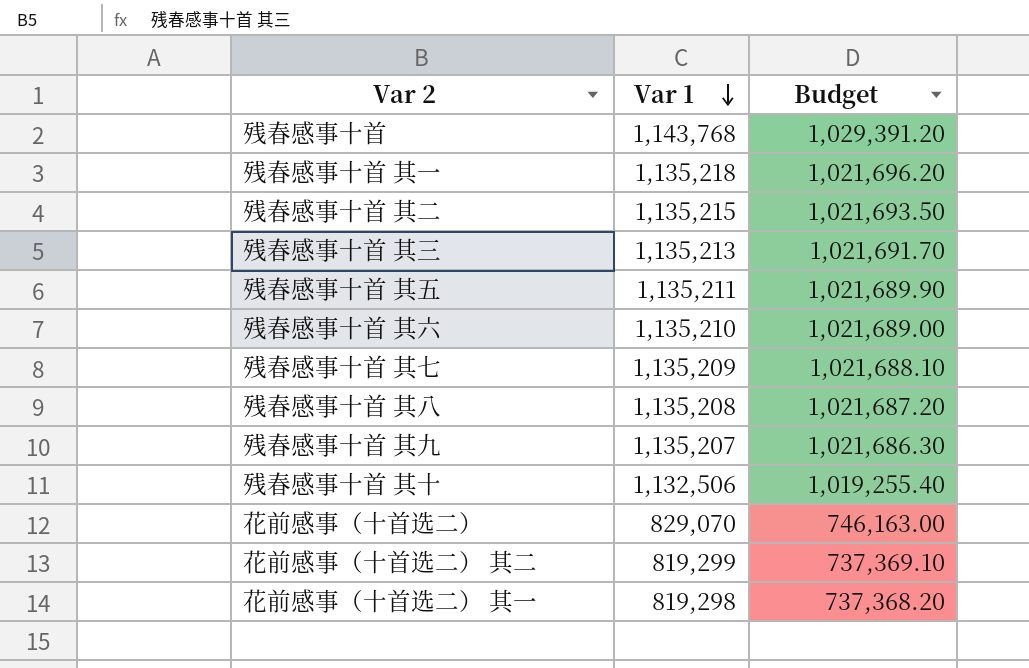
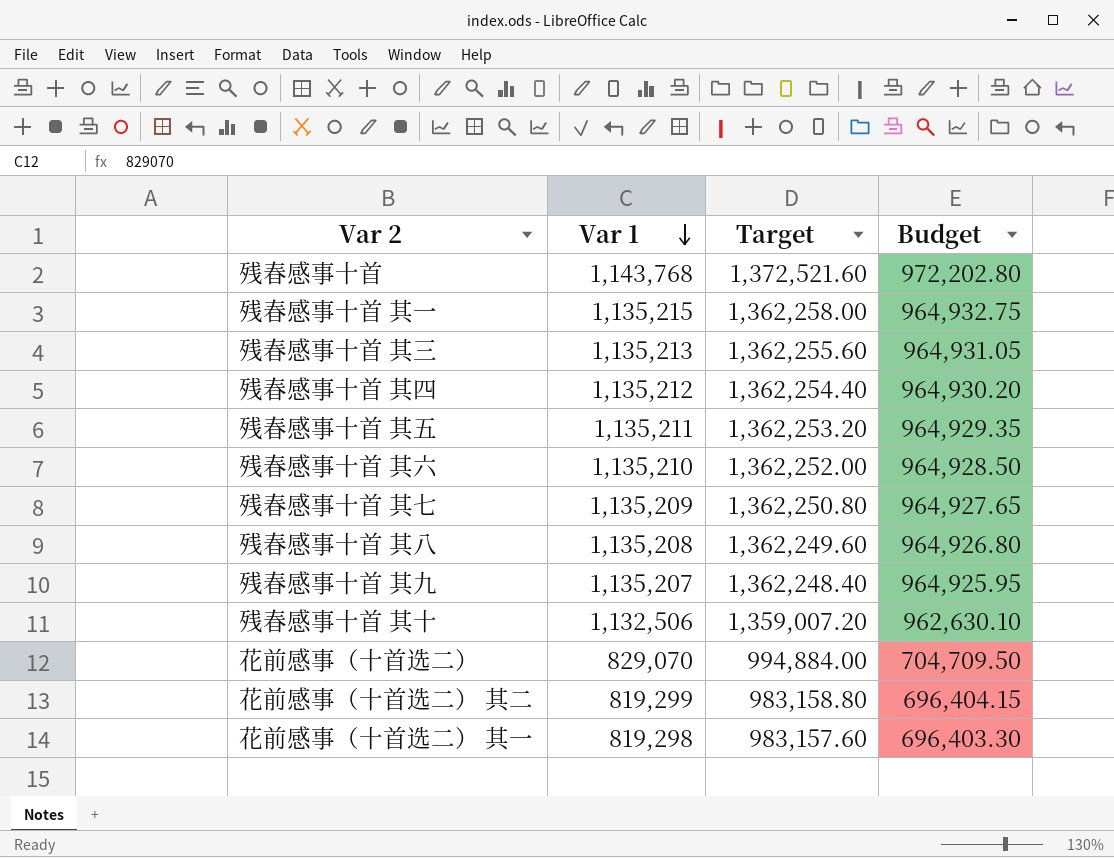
column Target | formula: none -> [Var 1] * 1.2
column Budget | formula: [Var 1] * 0.9 -> [Var 1] * 0.85
row 残春感事十首 其二: 1,135,215 | 1,021,693.50 -> none
残春感事十首 其一 | Var 1: 1,135,218 -> 1,135,215
row 残春感事十首 其四: none -> 1,135,212 | 1,362,254.40 | 964,930.20

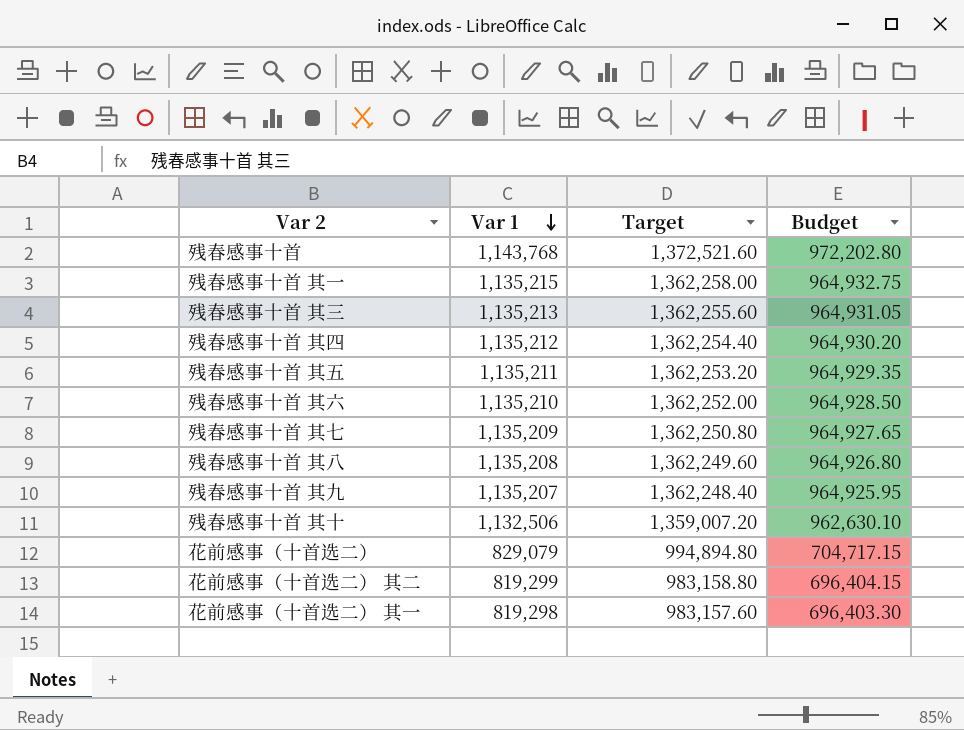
花前感事（十首选二） | Var 1: 829,070 -> 829,079
花前感事（十首选二） | Target: 994,884.00 -> 994,894.80
花前感事（十首选二） | Budget: 704,709.50 -> 704,717.15

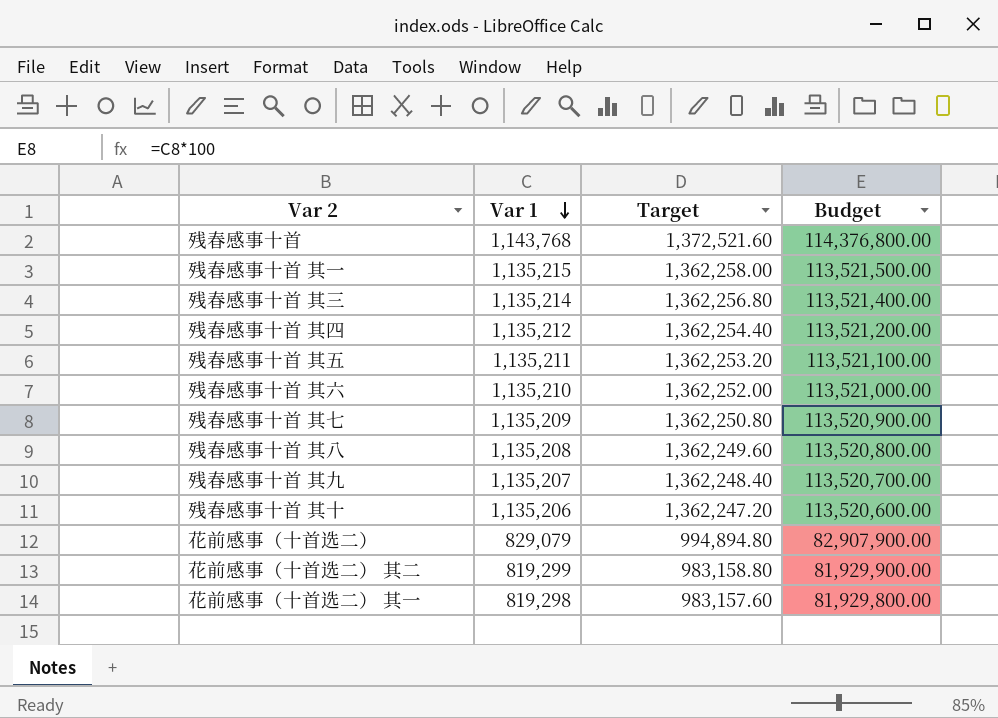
column Budget | formula: [Var 1] * 0.85 -> [Var 1] * 100
残春感事十首 其三 | Var 1: 1,135,213 -> 1,135,214
残春感事十首 其三 | Target: 1,362,255.60 -> 1,362,256.80
残春感事十首 其十 | Var 1: 1,132,506 -> 1,135,206
残春感事十首 其十 | Target: 1,359,007.20 -> 1,362,247.20

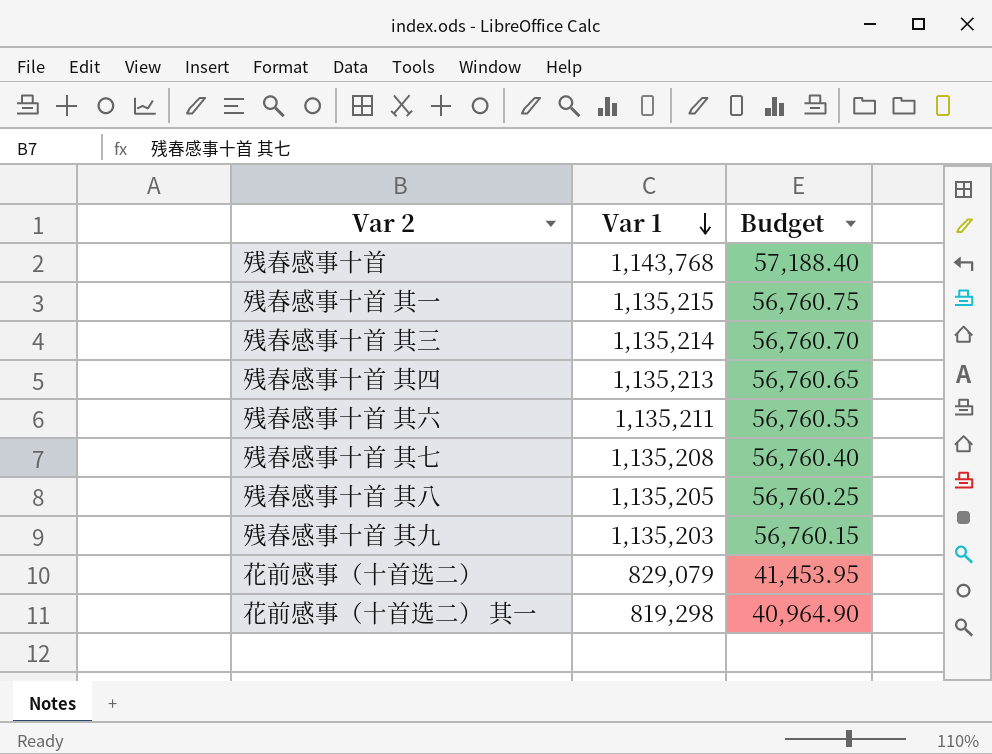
column Target | formula: [Var 1] * 1.2 -> none
column Budget | formula: [Var 1] * 100 -> [Var 1] * 0.05
row 残春感事十首 其五: 1,135,211 | 1,362,253.20 | 113,521,100.00 -> none
row 残春感事十首 其十: 1,135,206 | 1,362,247.20 | 113,520,600.00 -> none
row 花前感事（十首选二） 其二: 819,299 | 983,158.80 | 81,929,900.00 -> none
残春感事十首 其四 | Var 1: 1,135,212 -> 1,135,213
残春感事十首 其六 | Var 1: 1,135,210 -> 1,135,211
残春感事十首 其七 | Var 1: 1,135,209 -> 1,135,208
残春感事十首 其八 | Var 1: 1,135,208 -> 1,135,205
残春感事十首 其九 | Var 1: 1,135,207 -> 1,135,203

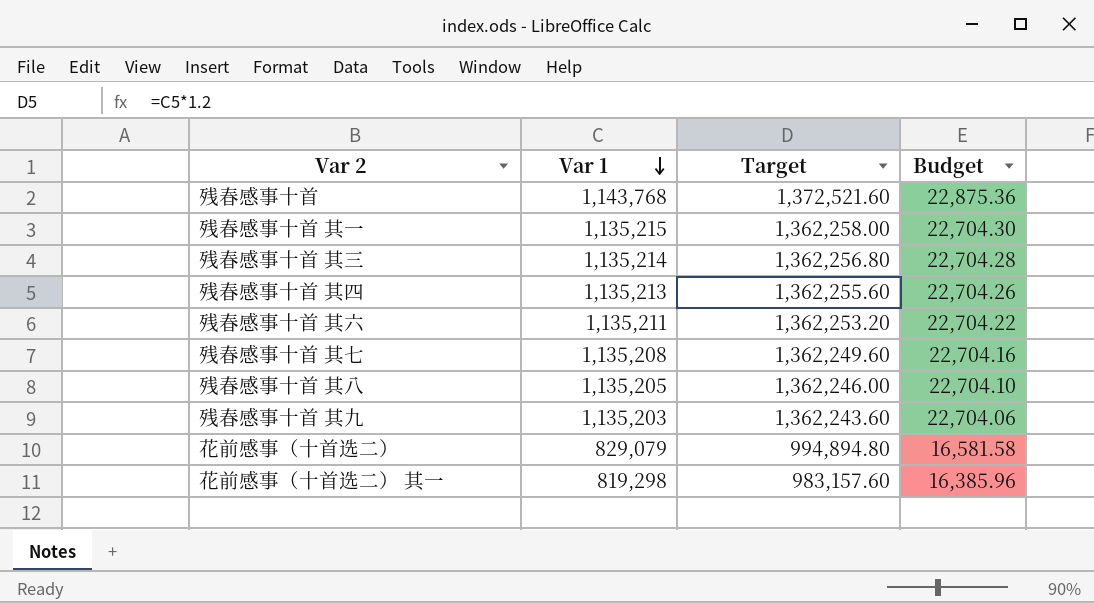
column Target | formula: none -> [Var 1] * 1.2
column Budget | formula: [Var 1] * 0.05 -> [Var 1] * 0.02

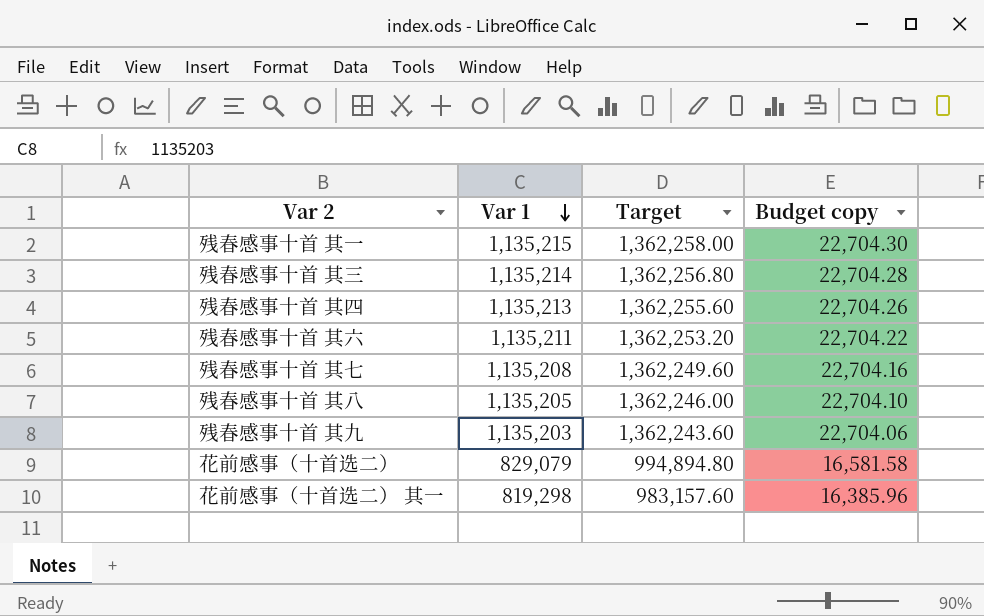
column name: Budget -> Budget copy
row 残春感事十首: 1,143,768 | 1,372,521.60 | 22,875.36 -> none

